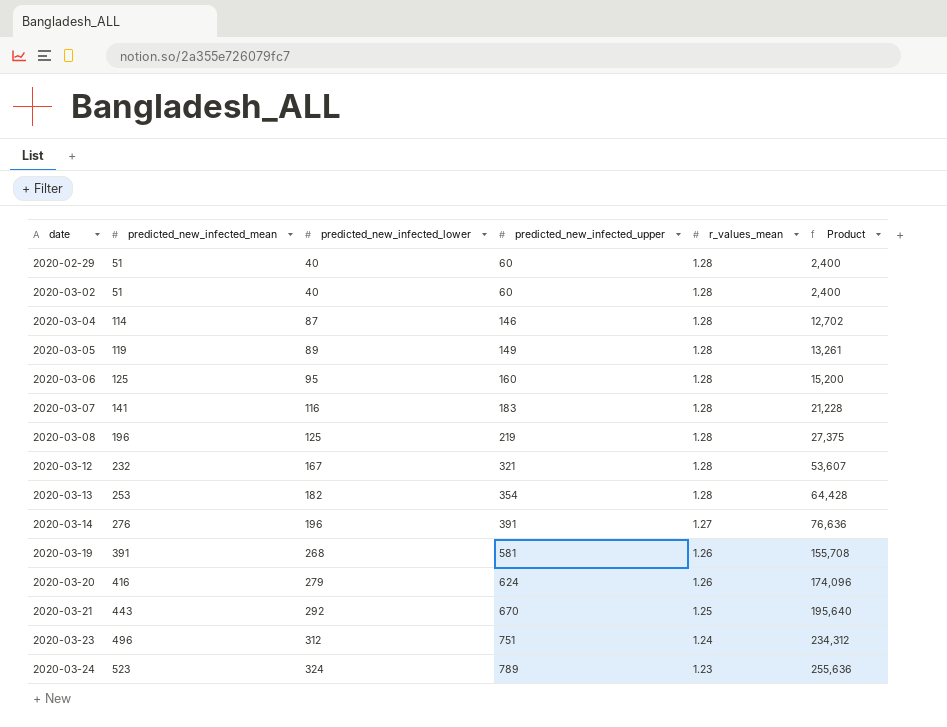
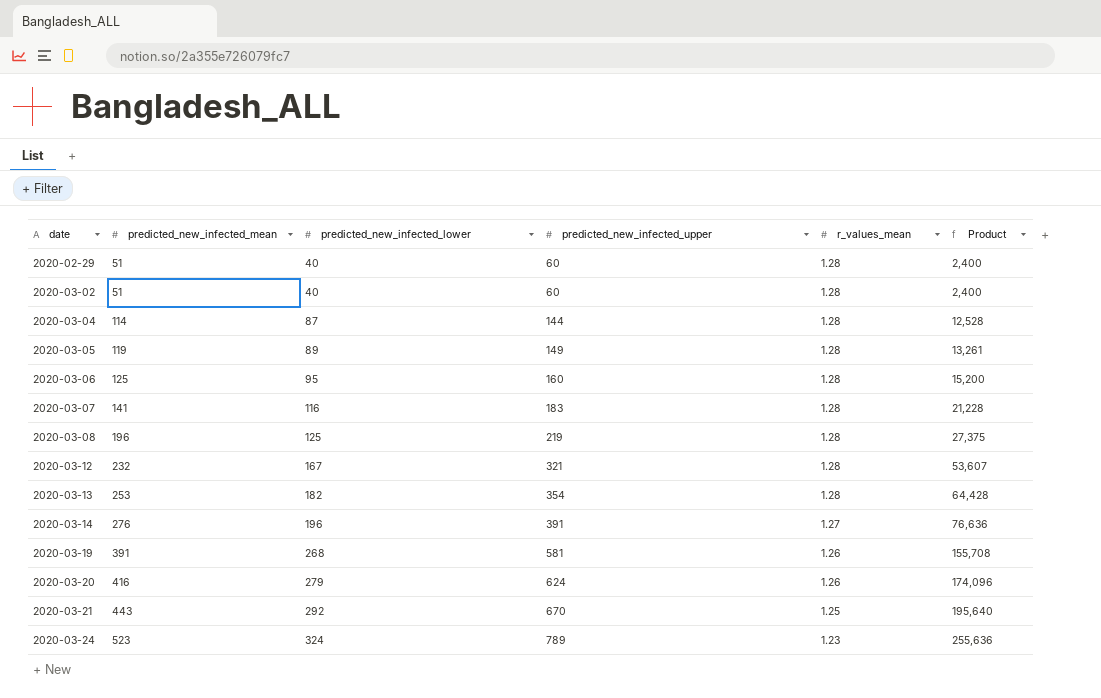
row 2020-03-23: 496 | 312 | 751 | 1.24 | 234,312 -> none
2020-03-04 | predicted_new_infected_upper: 146 -> 144
2020-03-04 | Product: 12,702 -> 12,528

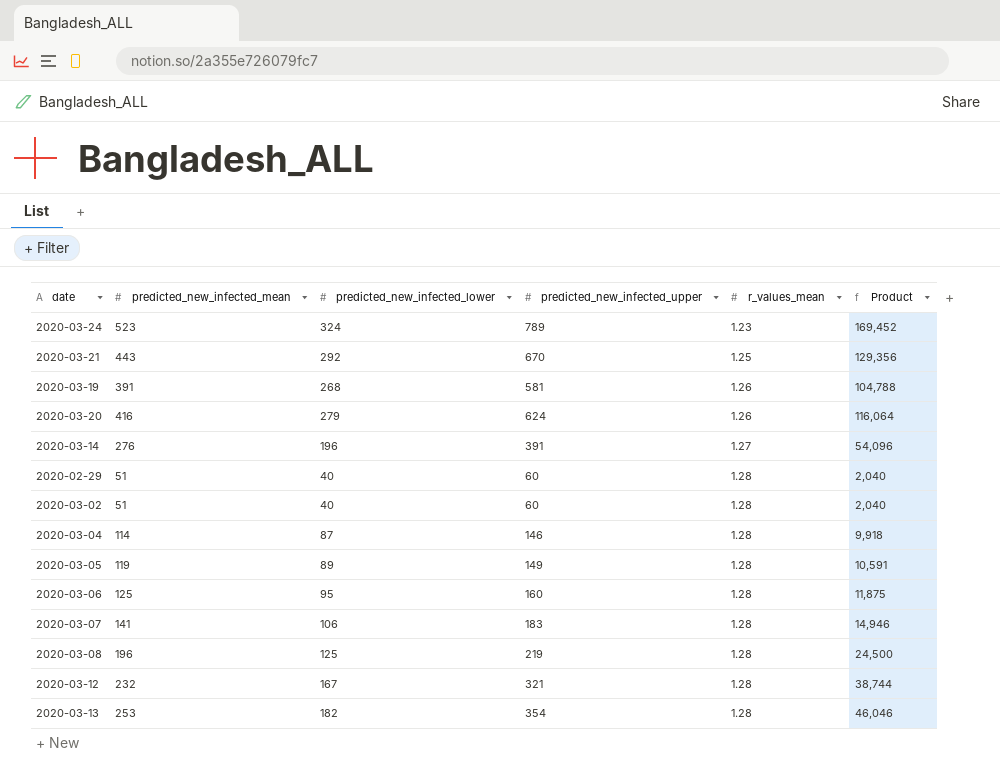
row order: date ascending -> r_values_mean ascending
column Product | formula: [predicted_new_infected_lower] * [predicted_new_infected_upper] -> [predicted_new_infected_mean] * [predicted_new_infected_lower]
2020-03-04 | predicted_new_infected_upper: 144 -> 146
2020-03-07 | predicted_new_infected_lower: 116 -> 106

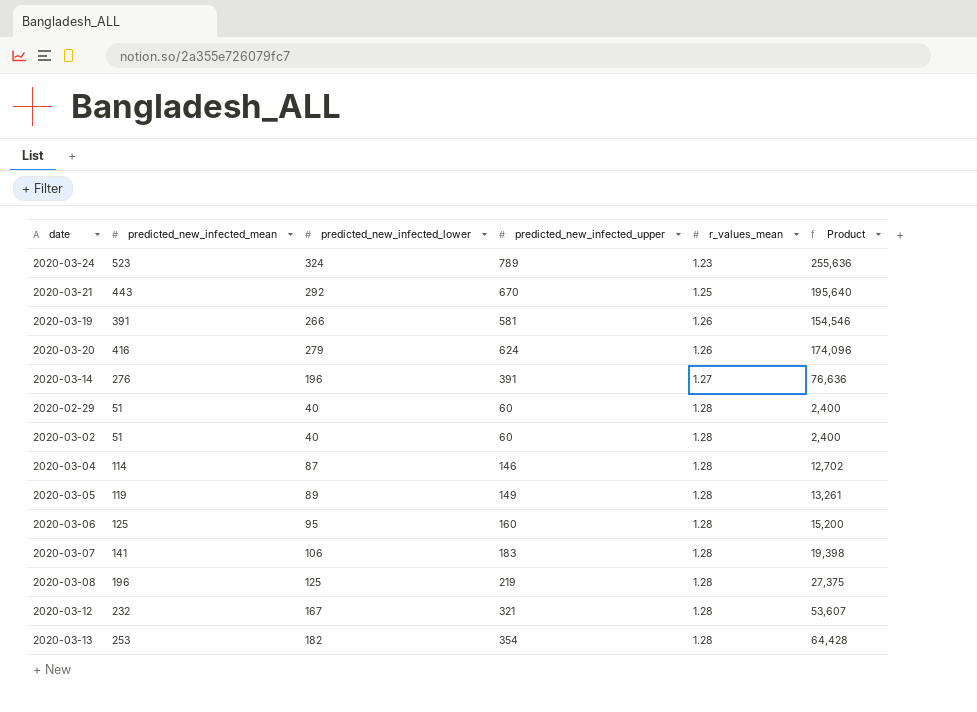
column Product | formula: [predicted_new_infected_mean] * [predicted_new_infected_lower] -> [predicted_new_infected_lower] * [predicted_new_infected_upper]
2020-03-19 | predicted_new_infected_lower: 268 -> 266

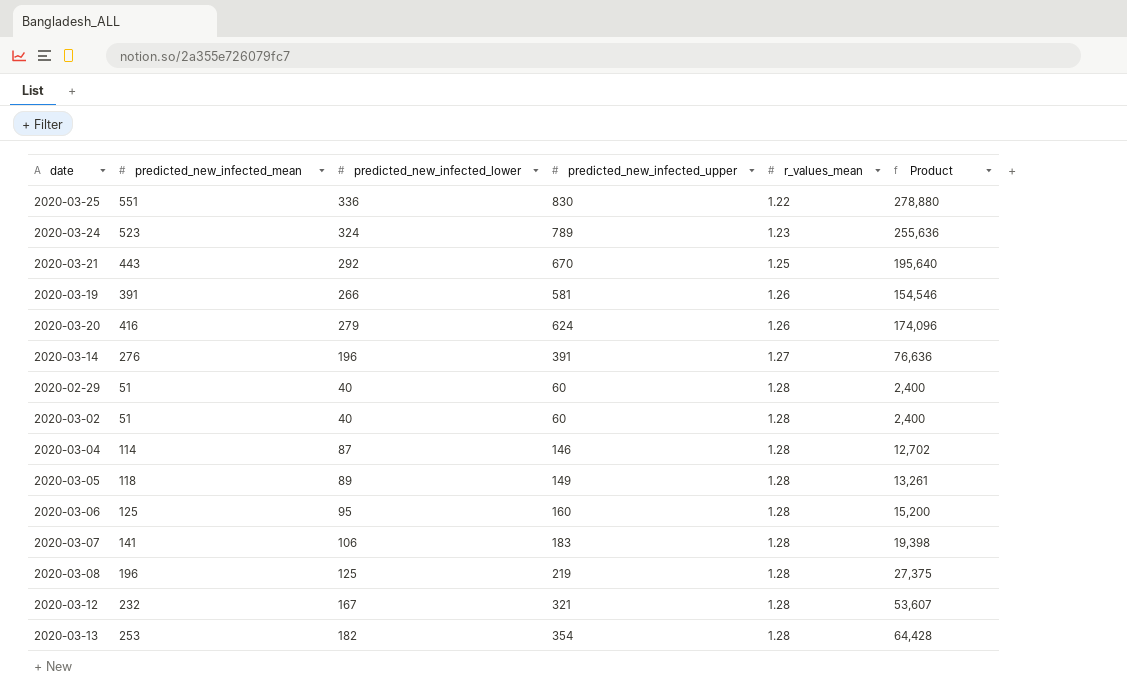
row 2020-03-25: none -> 551 | 336 | 830 | 1.22 | 278,880
2020-03-05 | predicted_new_infected_mean: 119 -> 118

